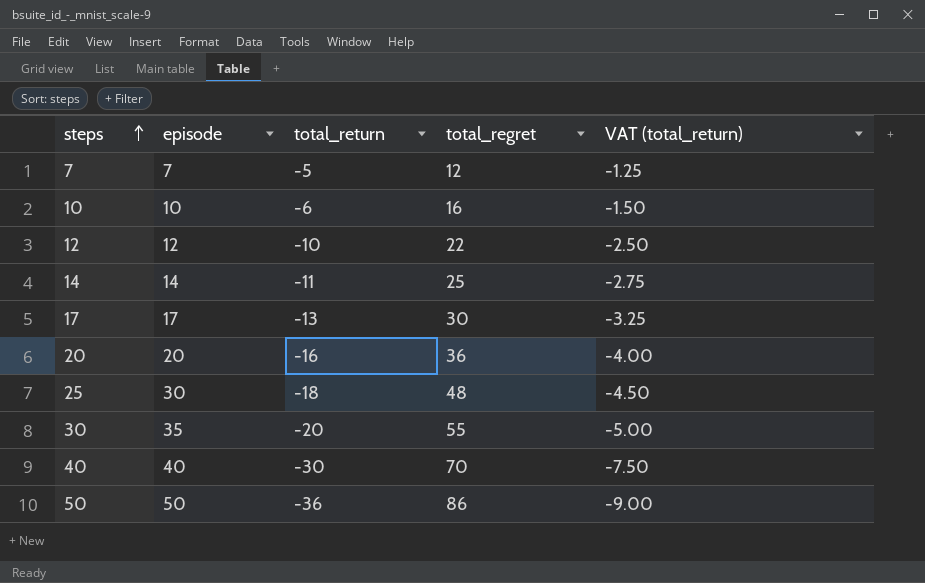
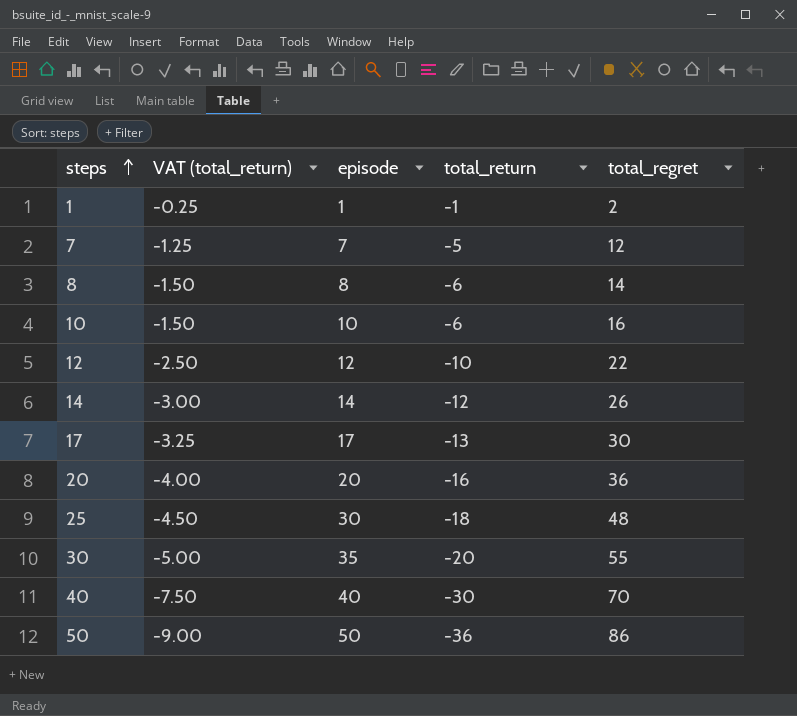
column VAT (total_return) | position: 5 -> 2
row 1: none -> -0.25 | 1 | -1 | 2
row 8: none -> -1.50 | 8 | -6 | 14
14 | VAT (total_return): -2.75 -> -3.00
14 | total_return: -11 -> -12
14 | total_regret: 25 -> 26

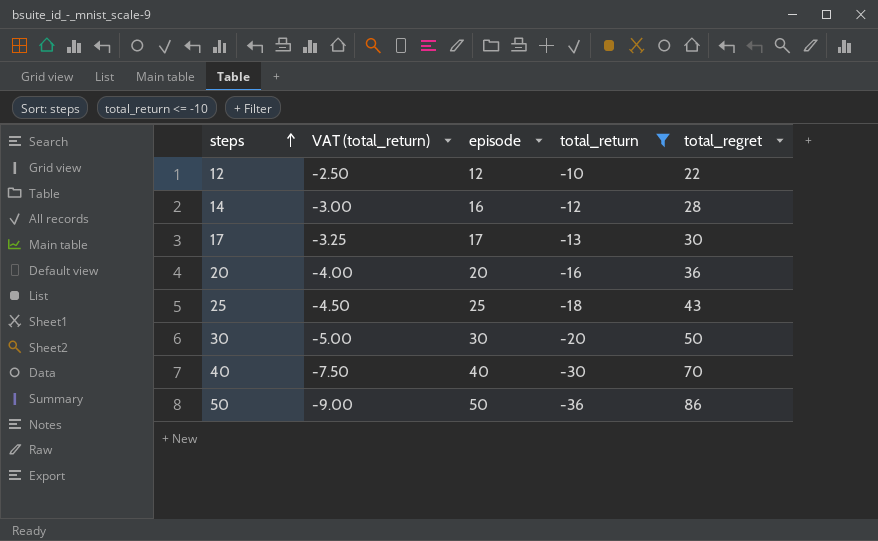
filter: none -> total_return <= -10
14 | episode: 14 -> 16
14 | total_regret: 26 -> 28
25 | episode: 30 -> 25
25 | total_regret: 48 -> 43
30 | episode: 35 -> 30
30 | total_regret: 55 -> 50

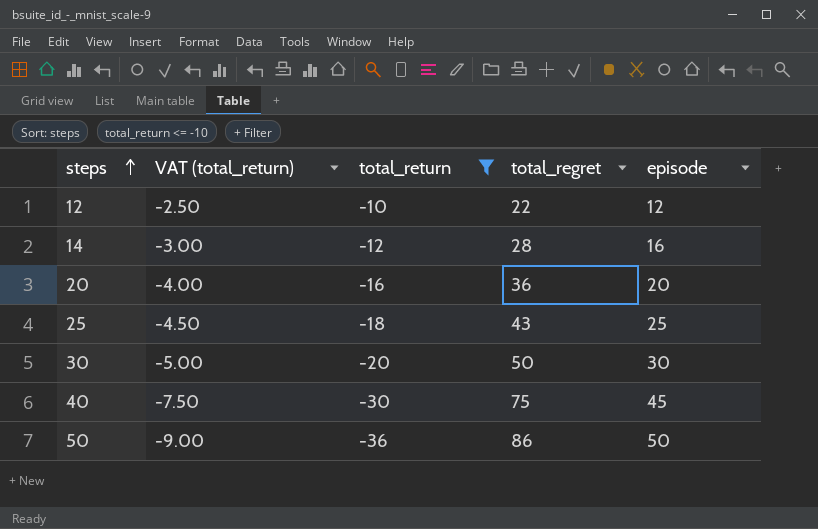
column episode | position: 3 -> 5
row 17: -3.25 | 17 | -13 | 30 -> none
40 | total_regret: 70 -> 75
40 | episode: 40 -> 45

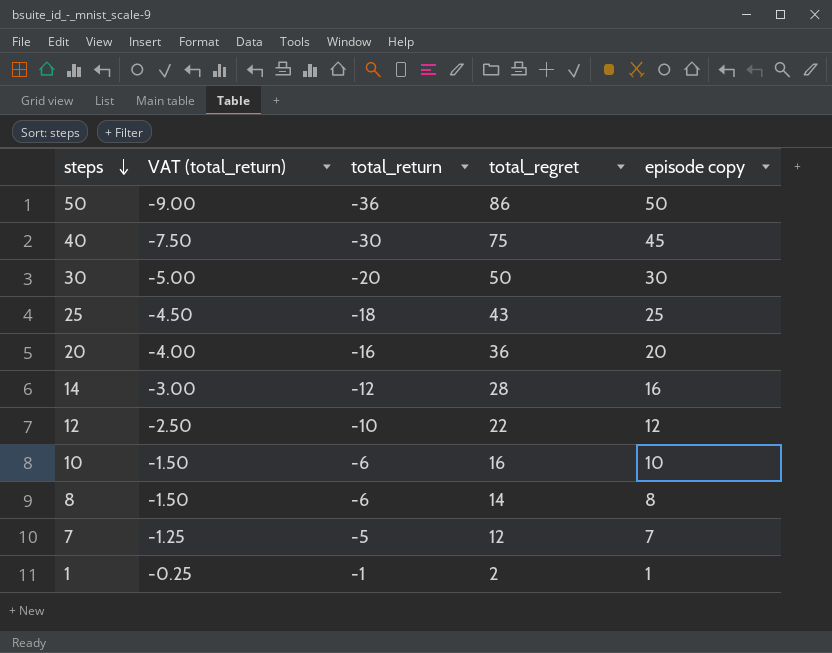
filter: total_return <= -10 -> none
row order: steps ascending -> steps descending
column name: episode -> episode copy

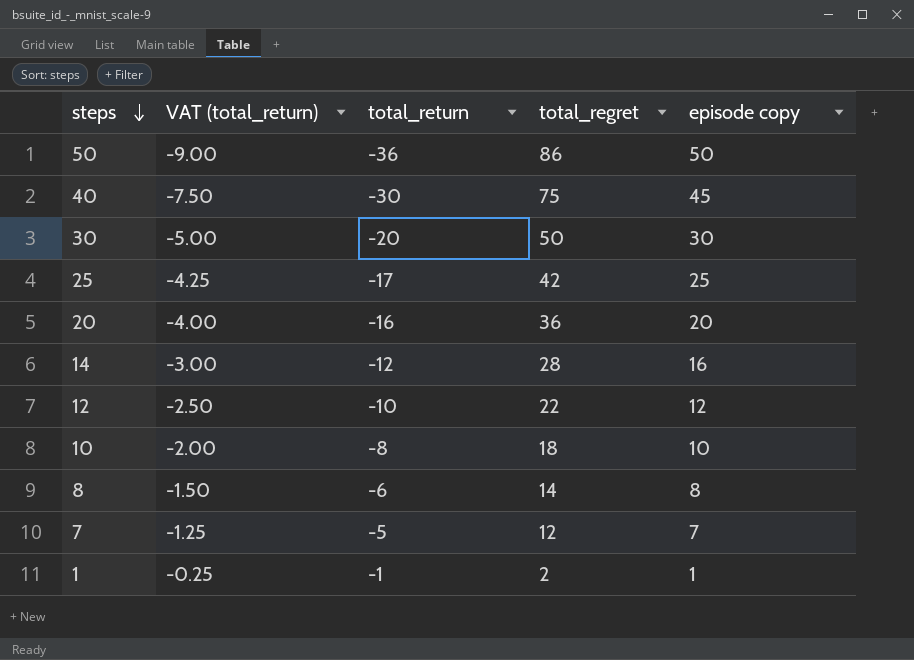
25 | VAT (total_return): -4.50 -> -4.25
25 | total_return: -18 -> -17
25 | total_regret: 43 -> 42
10 | VAT (total_return): -1.50 -> -2.00
10 | total_return: -6 -> -8
10 | total_regret: 16 -> 18

